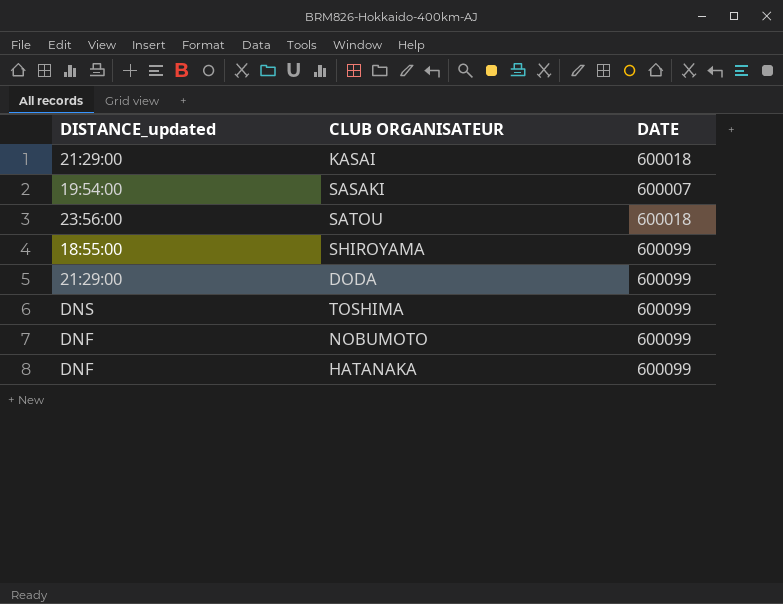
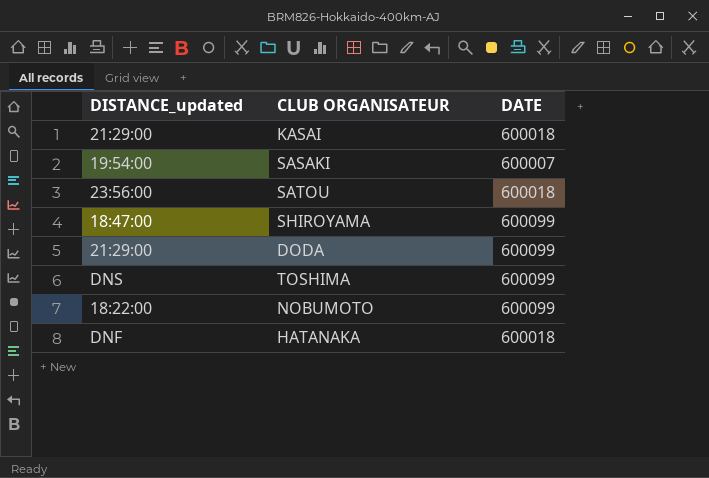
SHIROYAMA | DISTANCE_updated: 18:55:00 -> 18:47:00
NOBUMOTO | DISTANCE_updated: DNF -> 18:22:00
HATANAKA | DATE: 600099 -> 600018

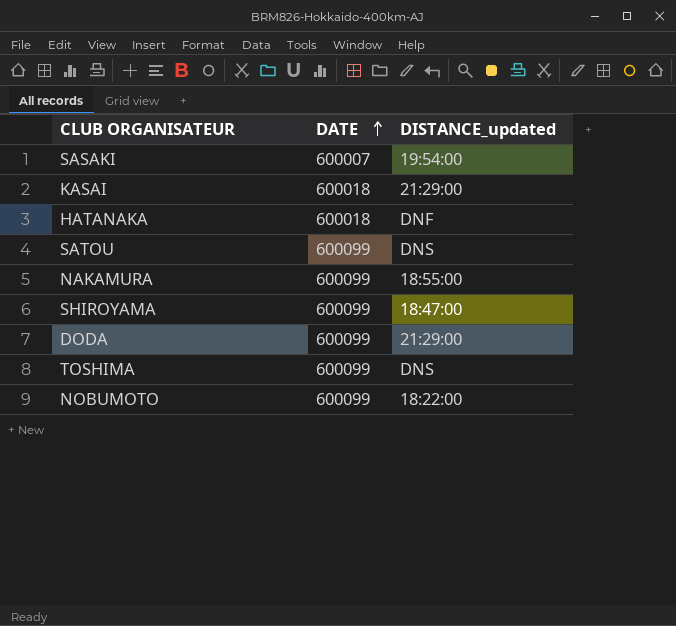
row order: none -> DATE ascending
column DISTANCE_updated | position: 1 -> 3
SATOU | DATE: 600018 -> 600099
SATOU | DISTANCE_updated: 23:56:00 -> DNS
row NAKAMURA: none -> 600099 | 18:55:00

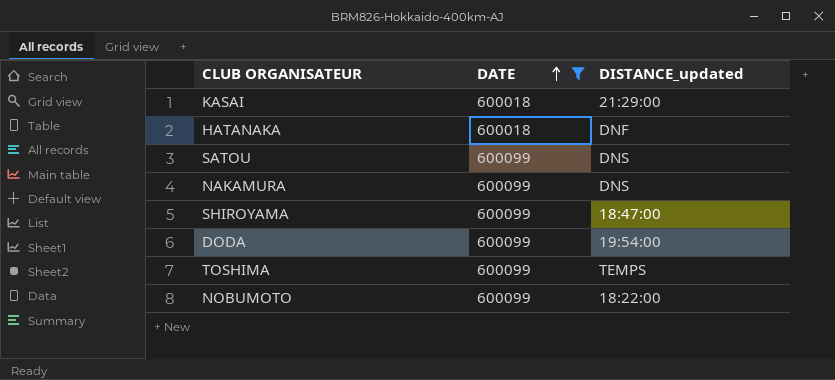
filter: none -> DATE != 600007
NAKAMURA | DISTANCE_updated: 18:55:00 -> DNS
DODA | DISTANCE_updated: 21:29:00 -> 19:54:00
TOSHIMA | DISTANCE_updated: DNS -> TEMPS

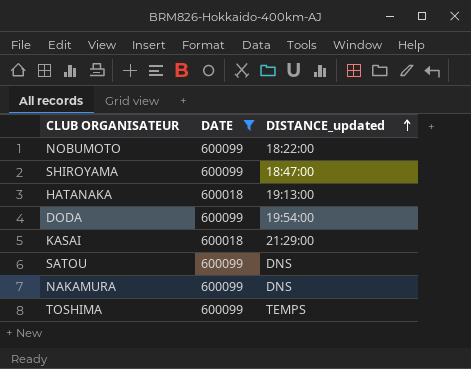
row order: DATE ascending -> DISTANCE_updated ascending
HATANAKA | DISTANCE_updated: DNF -> 19:13:00

